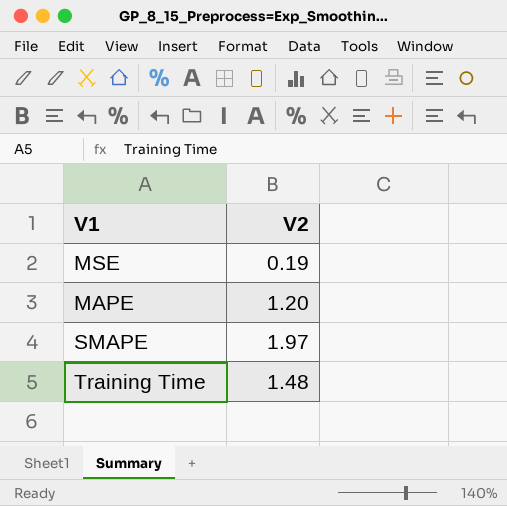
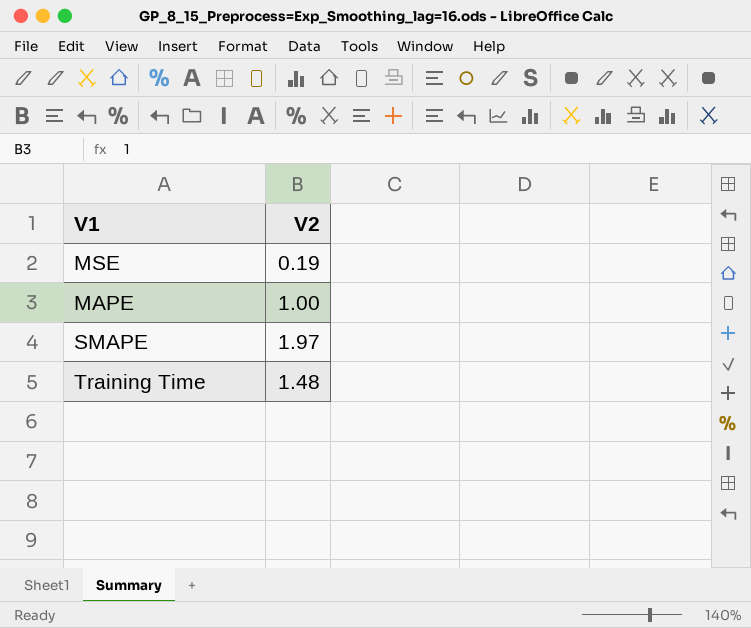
MAPE | V2: 1.20 -> 1.00

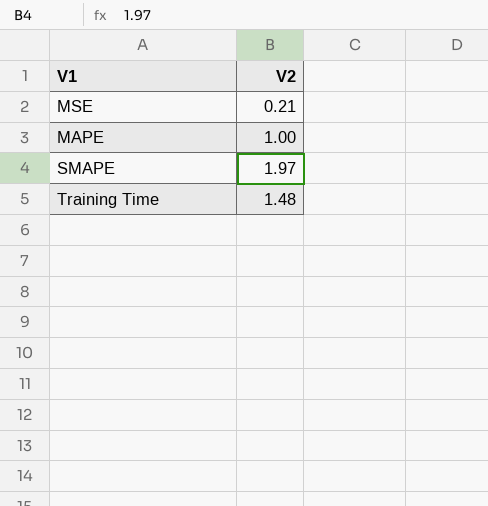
MSE | V2: 0.19 -> 0.21

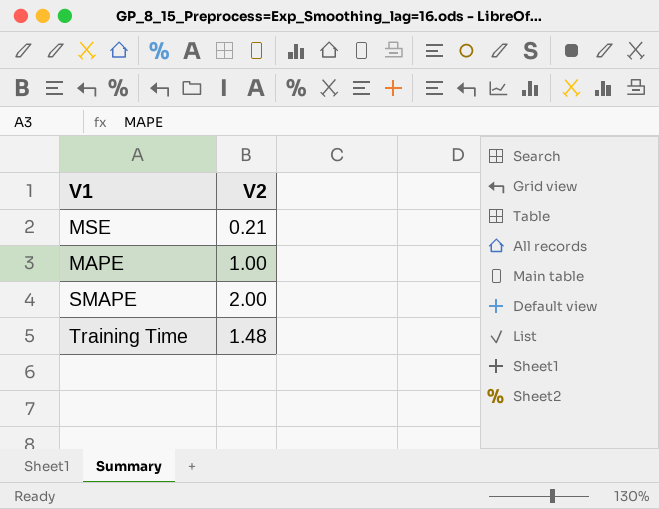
SMAPE | V2: 1.97 -> 2.00

